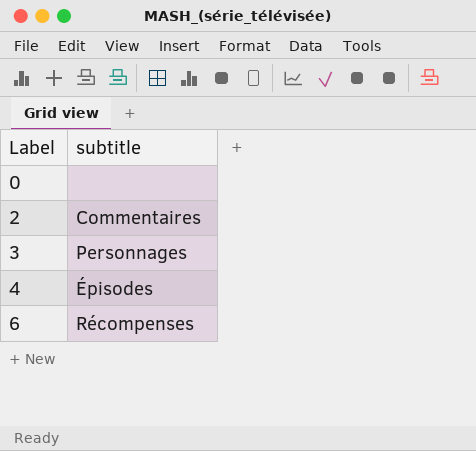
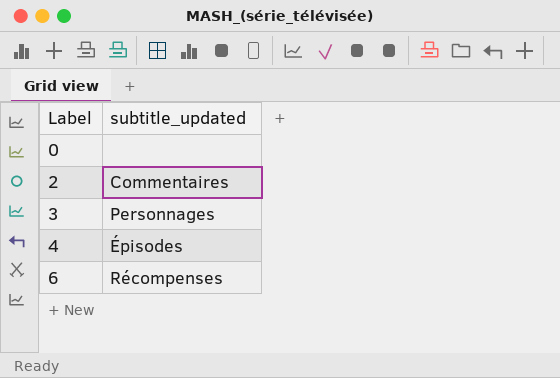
column name: subtitle -> subtitle_updated

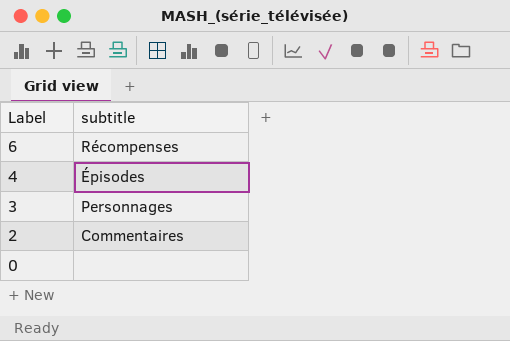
row order: Label ascending -> Label descending
column name: subtitle_updated -> subtitle

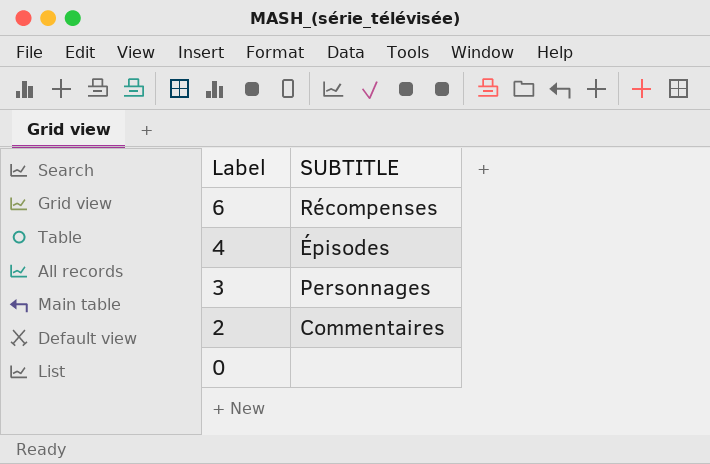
column name: subtitle -> SUBTITLE

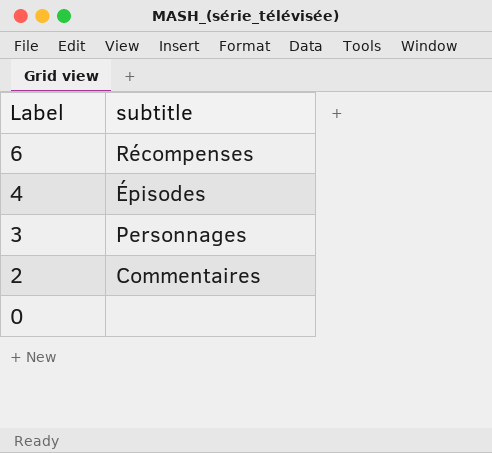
column name: SUBTITLE -> subtitle

